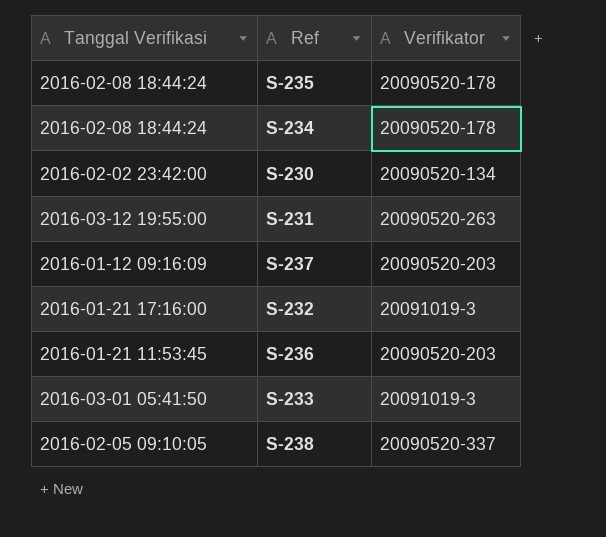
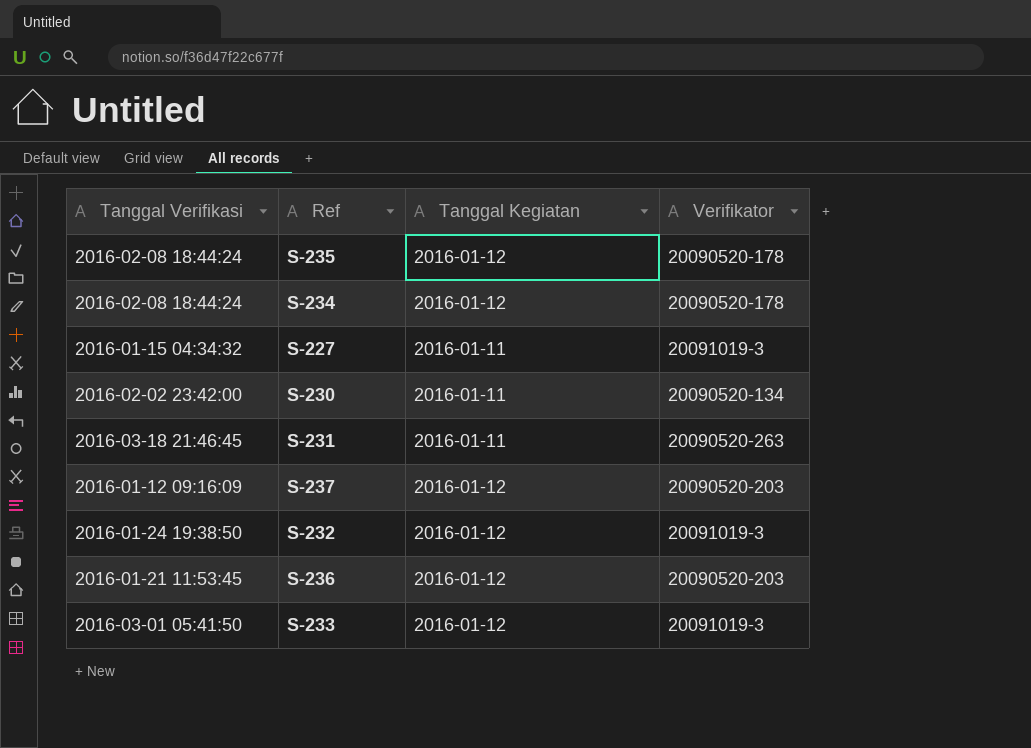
column Tanggal Kegiatan | position: none -> 3
row S-238: 2016-02-05 09:10:05 | 20090520-337 -> none
row S-227: none -> 2016-01-15 04:34:32 | 2016-01-11 | 20091019-3
S-231 | Tanggal Verifikasi: 2016-03-12 19:55:00 -> 2016-03-18 21:46:45
S-232 | Tanggal Verifikasi: 2016-01-21 17:16:00 -> 2016-01-24 19:38:50

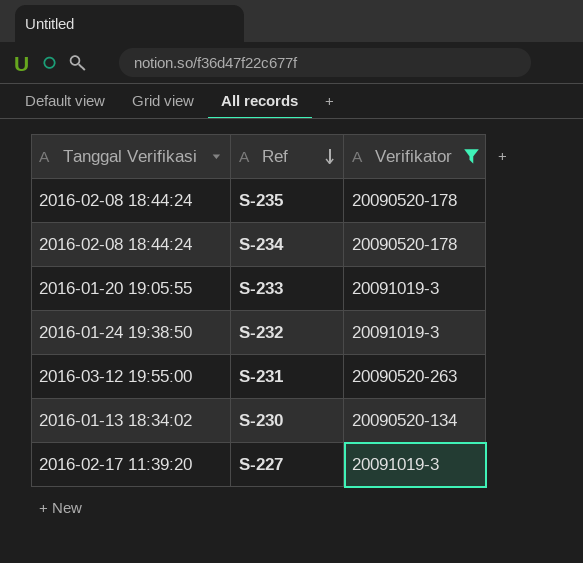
filter: none -> Verifikator != 20090520-203
row order: none -> Ref descending
column Tanggal Kegiatan | position: 3 -> none
S-233 | Tanggal Verifikasi: 2016-03-01 05:41:50 -> 2016-01-20 19:05:55
S-231 | Tanggal Verifikasi: 2016-03-18 21:46:45 -> 2016-03-12 19:55:00
S-230 | Tanggal Verifikasi: 2016-02-02 23:42:00 -> 2016-01-13 18:34:02
S-227 | Tanggal Verifikasi: 2016-01-15 04:34:32 -> 2016-02-17 11:39:20

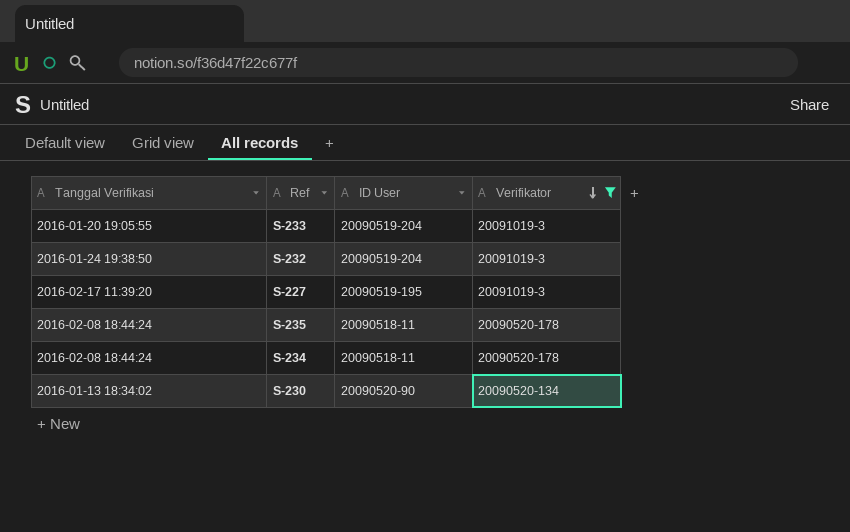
row order: Ref descending -> Verifikator descending
column ID User | position: none -> 3
row S-231: 2016-03-12 19:55:00 | 20090520-263 -> none

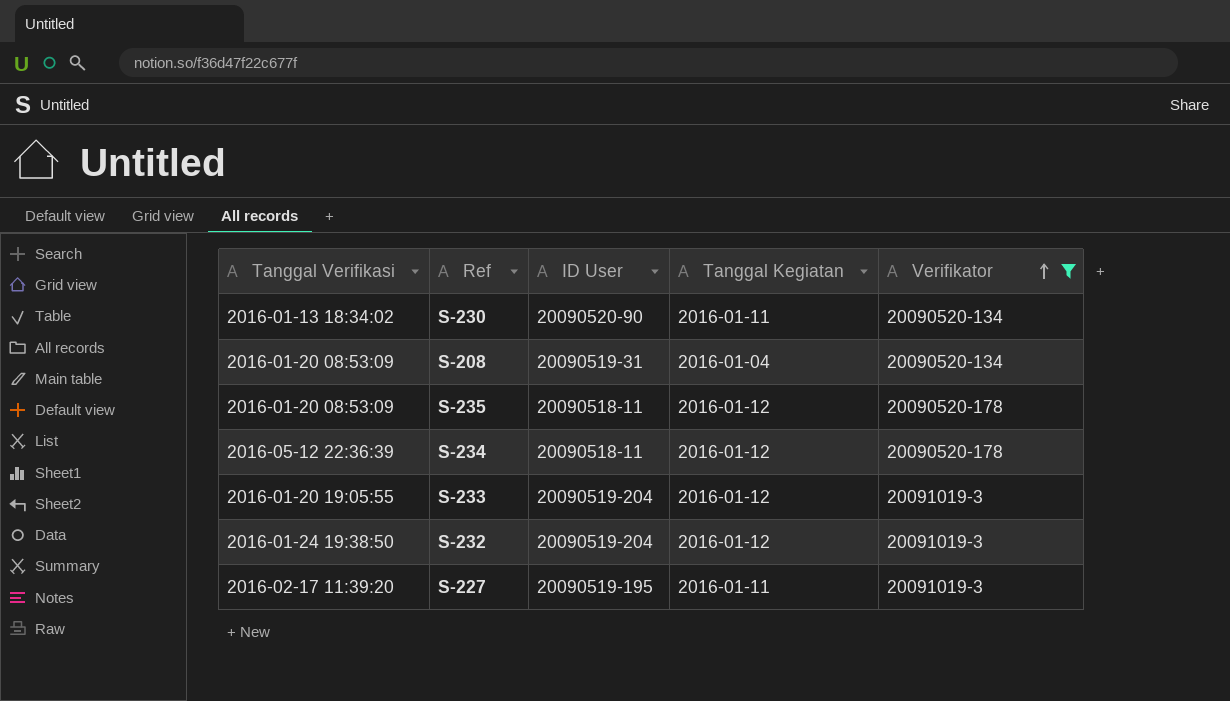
row order: Verifikator descending -> Verifikator ascending
column Tanggal Kegiatan | position: none -> 4
row S-208: none -> 2016-01-20 08:53:09 | 20090519-31 | 2016-01-04 | 20090520-134
S-235 | Tanggal Verifikasi: 2016-02-08 18:44:24 -> 2016-01-20 08:53:09
S-234 | Tanggal Verifikasi: 2016-02-08 18:44:24 -> 2016-05-12 22:36:39

